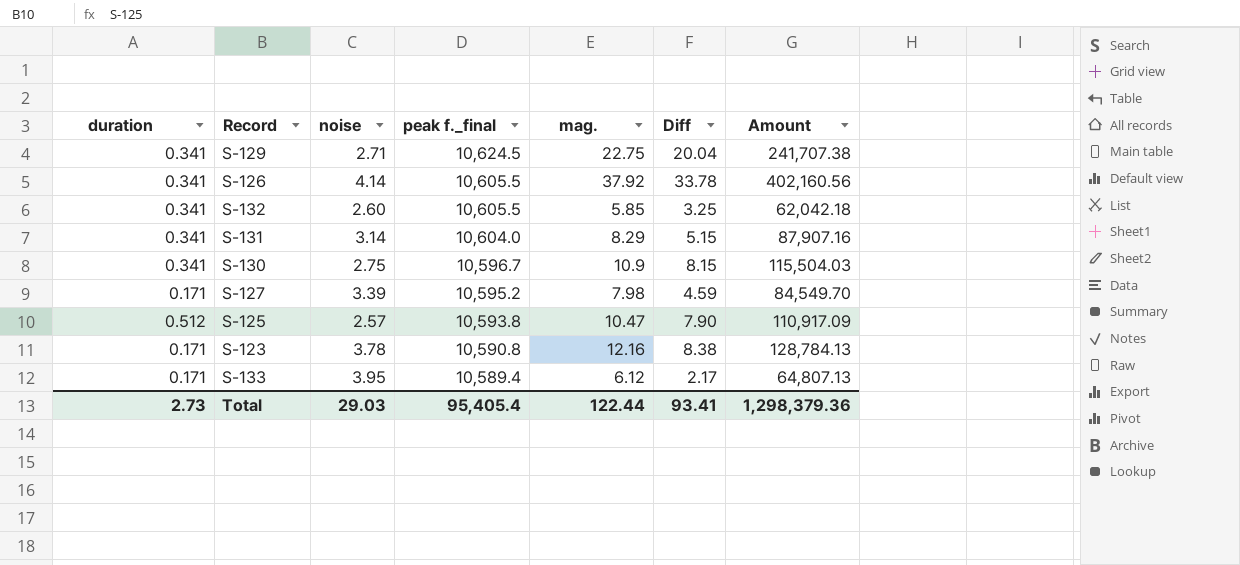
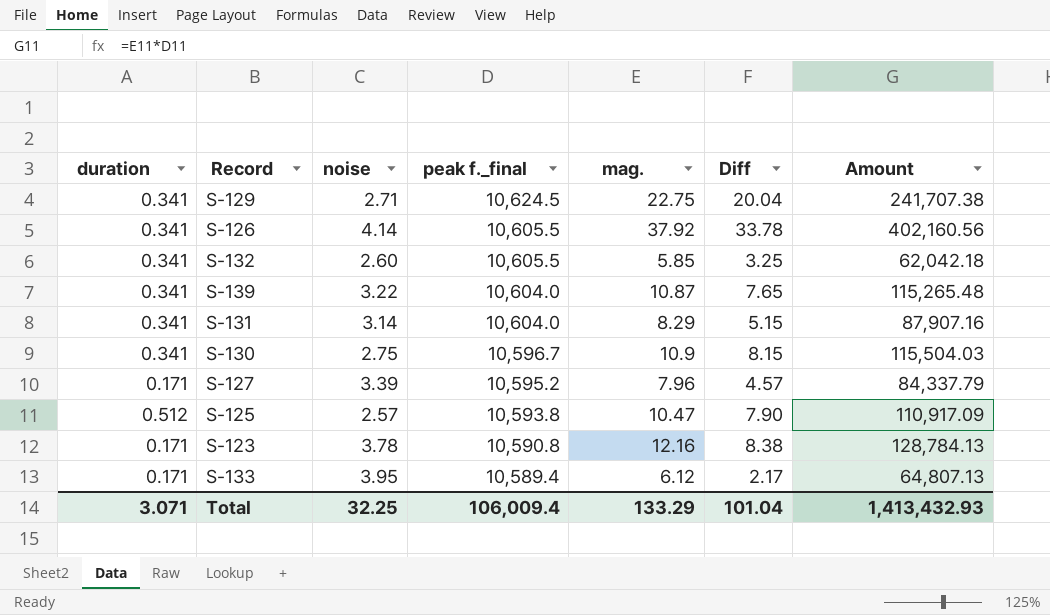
row S-139: none -> 0.341 | 3.22 | 10,604.0 | 10.87 | 7.65 | 115,265.48
S-127 | mag.: 7.98 -> 7.96
S-127 | Diff: 4.59 -> 4.57
S-127 | Amount: 84,549.70 -> 84,337.79
Total | duration: 2.73 -> 3.071
Total | noise: 29.03 -> 32.25
Total | peak f._final: 95,405.4 -> 106,009.4
Total | mag.: 122.44 -> 133.29
Total | Diff: 93.41 -> 101.04
Total | Amount: 1,298,379.36 -> 1,413,432.93

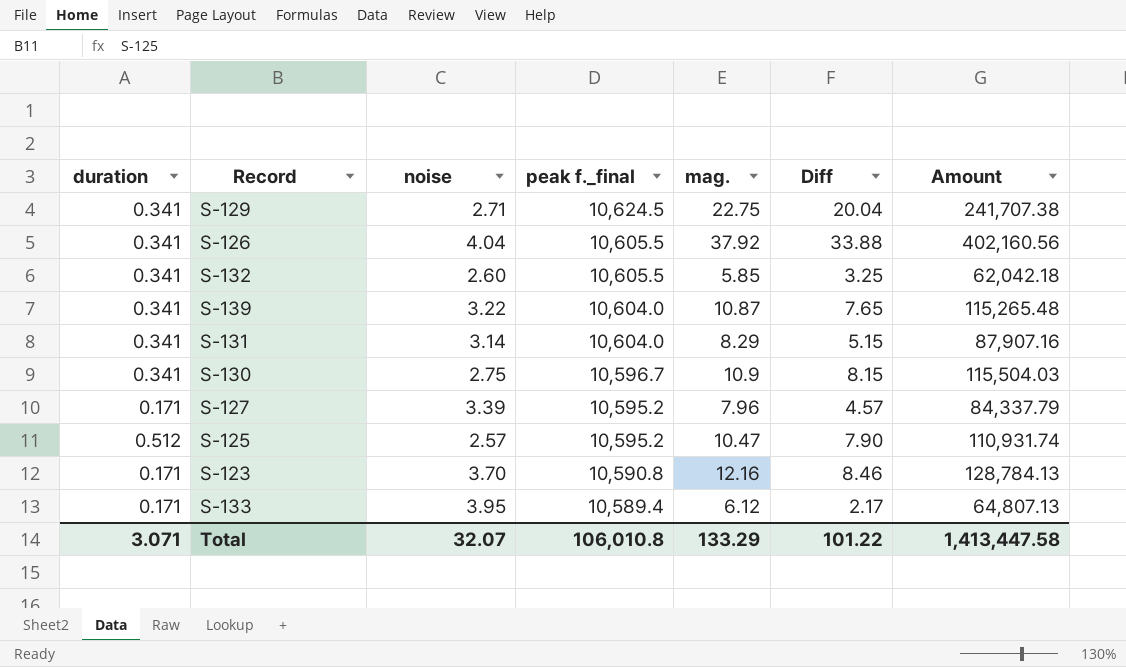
S-126 | noise: 4.14 -> 4.04
S-126 | Diff: 33.78 -> 33.88
S-125 | peak f._final: 10,593.8 -> 10,595.2
S-125 | Amount: 110,917.09 -> 110,931.74
S-123 | noise: 3.78 -> 3.70
S-123 | Diff: 8.38 -> 8.46
Total | noise: 32.25 -> 32.07
Total | peak f._final: 106,009.4 -> 106,010.8
Total | Diff: 101.04 -> 101.22
Total | Amount: 1,413,432.93 -> 1,413,447.58

